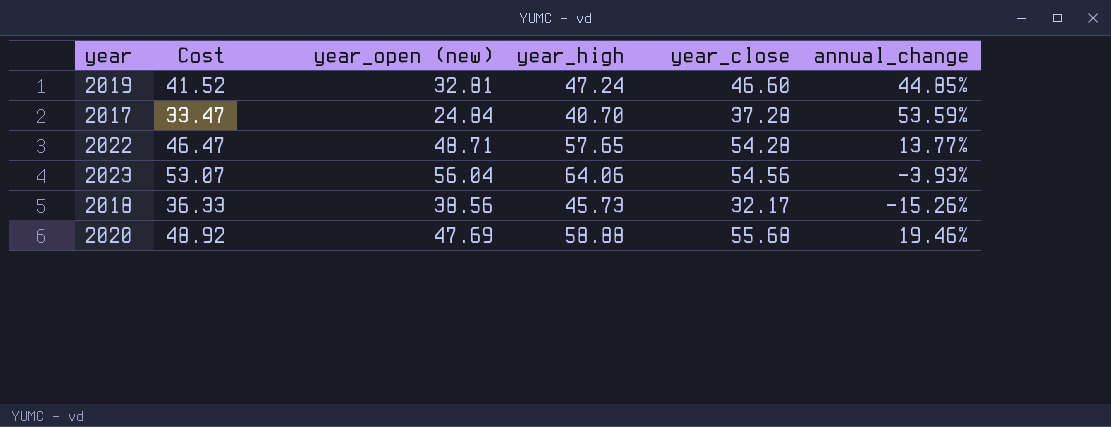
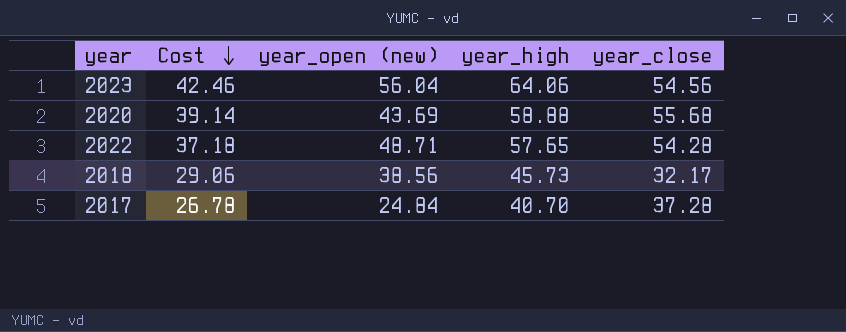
row order: none -> Cost descending
column annual_change | position: 6 -> none
row 2019: 41.52 | 32.81 | 47.24 | 46.60 | 44.85% -> none
2023 | Cost: 53.07 -> 42.46
2020 | Cost: 48.92 -> 39.14
2020 | year_open (new): 47.69 -> 43.69
2022 | Cost: 46.47 -> 37.18
2018 | Cost: 36.33 -> 29.06
2017 | Cost: 33.47 -> 26.78

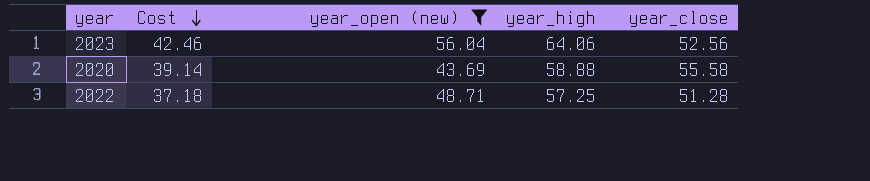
filter: none -> year_open (new) >= 43.69
2023 | year_close: 54.56 -> 52.56
2020 | year_close: 55.68 -> 55.58
2022 | year_high: 57.65 -> 57.25
2022 | year_close: 54.28 -> 51.28

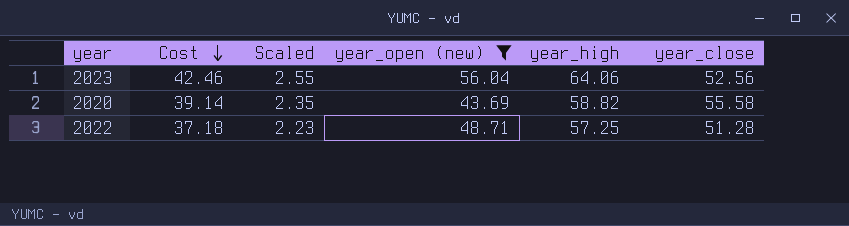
column Scaled | formula: none -> [Cost] * 0.06
2020 | year_high: 58.88 -> 58.82

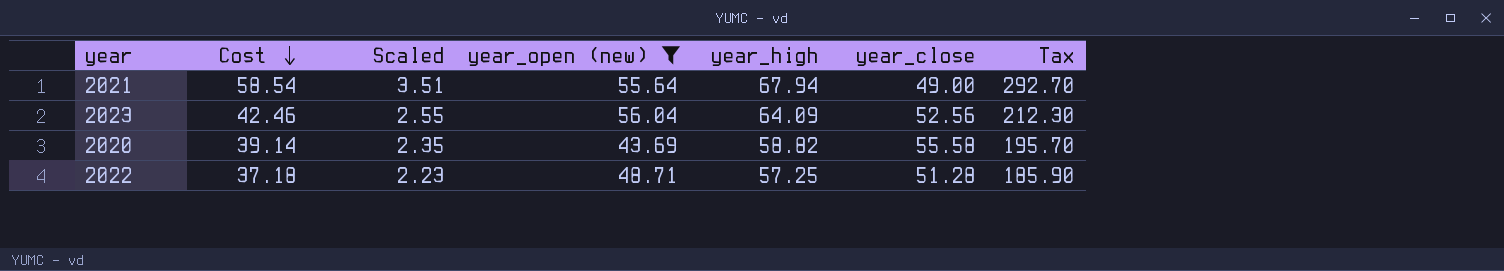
column Tax | formula: none -> [Cost] * 5
row 2021: none -> 58.54 | 3.51 | 55.64 | 67.94 | 49.00 | 292.70
2023 | year_high: 64.06 -> 64.09

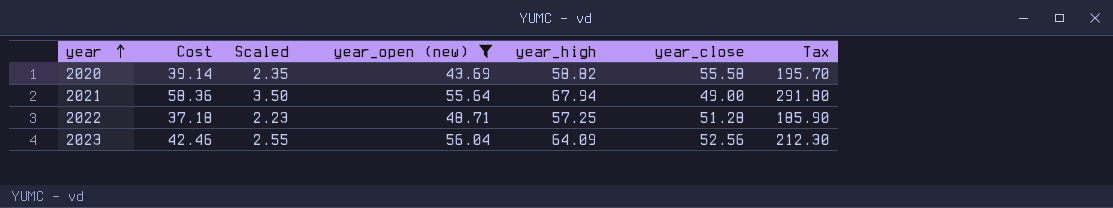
row order: Cost descending -> year ascending
2021 | Cost: 58.54 -> 58.36
2021 | Scaled: 3.51 -> 3.50
2021 | Tax: 292.70 -> 291.80

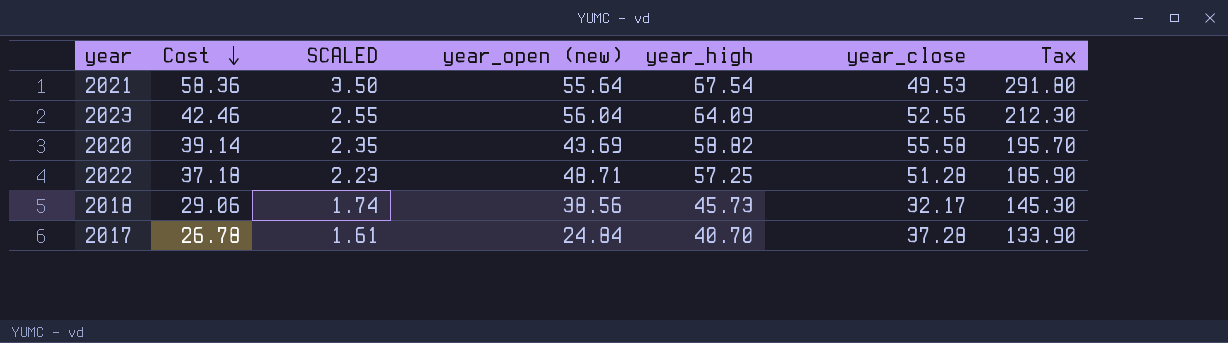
filter: year_open (new) >= 43.69 -> none
row order: year ascending -> Cost descending
column name: Scaled -> SCALED
2021 | year_high: 67.94 -> 67.54
2021 | year_close: 49.00 -> 49.53

